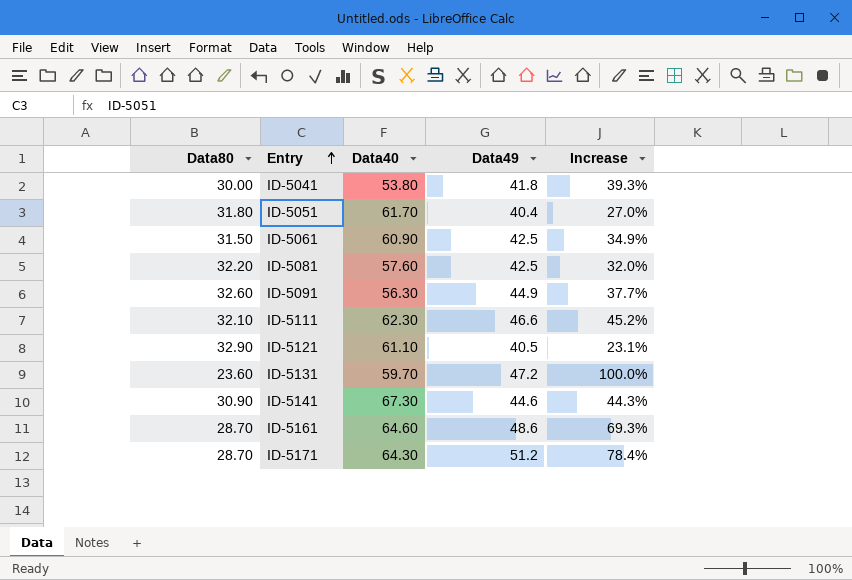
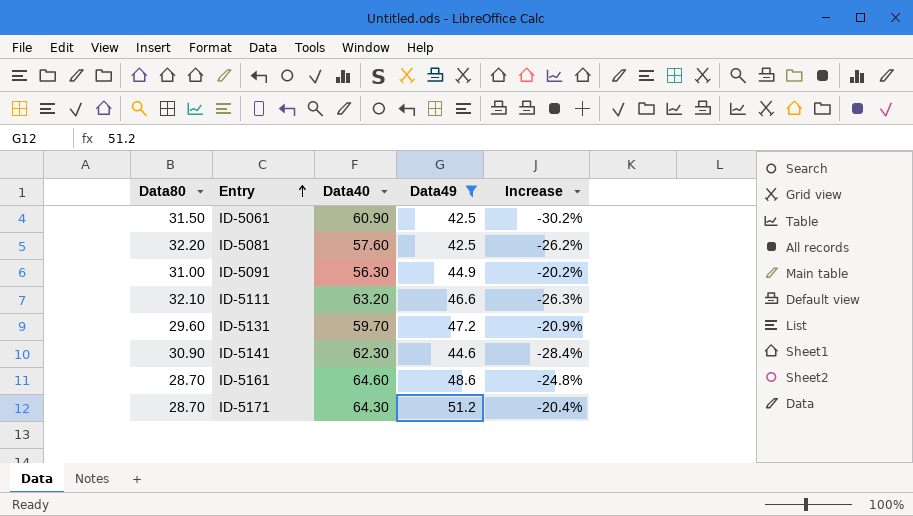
filter: none -> Data49 >= 42.5
column Increase | formula: ([Data49] - [Data80]) / [Data80] -> ([Data49] - [Data40]) / [Data40]
ID-5091 | Data80: 32.60 -> 31.00
ID-5111 | Data40: 62.30 -> 63.20
ID-5131 | Data80: 23.60 -> 29.60
ID-5141 | Data40: 67.30 -> 62.30

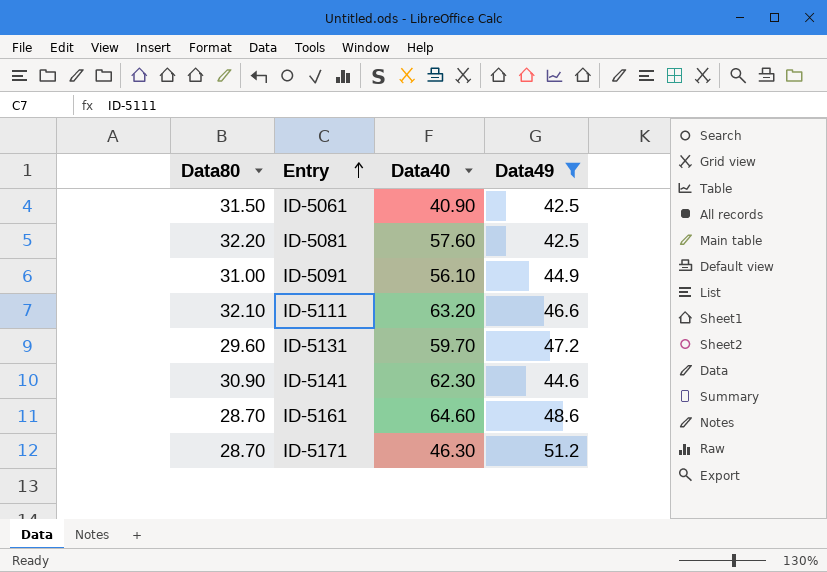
column Increase | formula: ([Data49] - [Data40]) / [Data40] -> none
ID-5061 | Data40: 60.90 -> 40.90
ID-5091 | Data40: 56.30 -> 56.10
ID-5171 | Data40: 64.30 -> 46.30

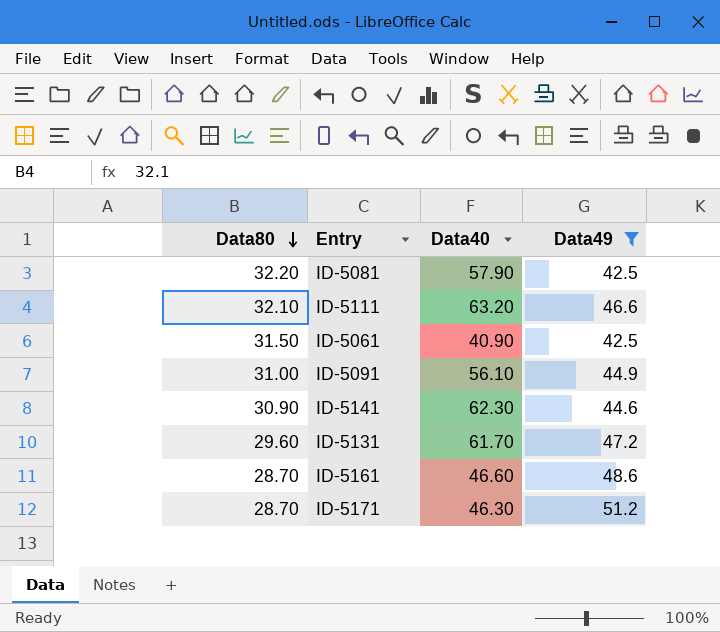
row order: Entry ascending -> Data80 descending
ID-5081 | Data40: 57.60 -> 57.90
ID-5131 | Data40: 59.70 -> 61.70
ID-5161 | Data40: 64.60 -> 46.60

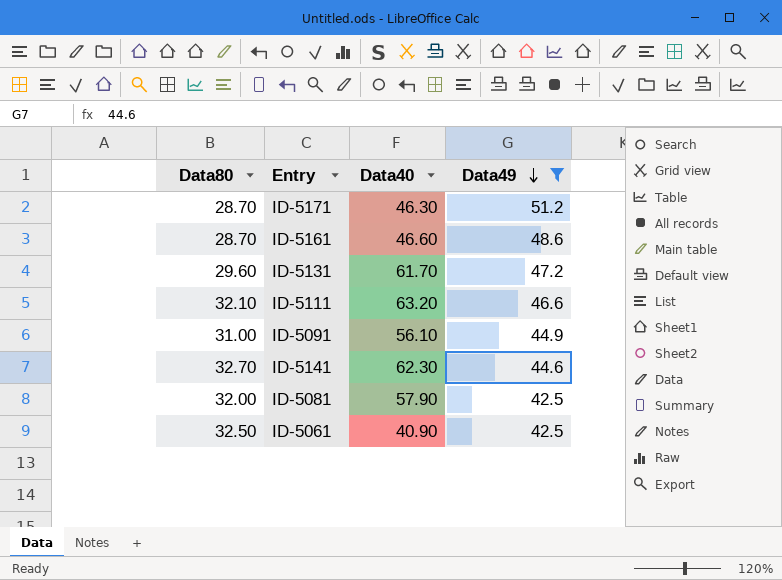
row order: Data80 descending -> Data49 descending
ID-5141 | Data80: 30.90 -> 32.70
ID-5081 | Data80: 32.20 -> 32.00
ID-5061 | Data80: 31.50 -> 32.50

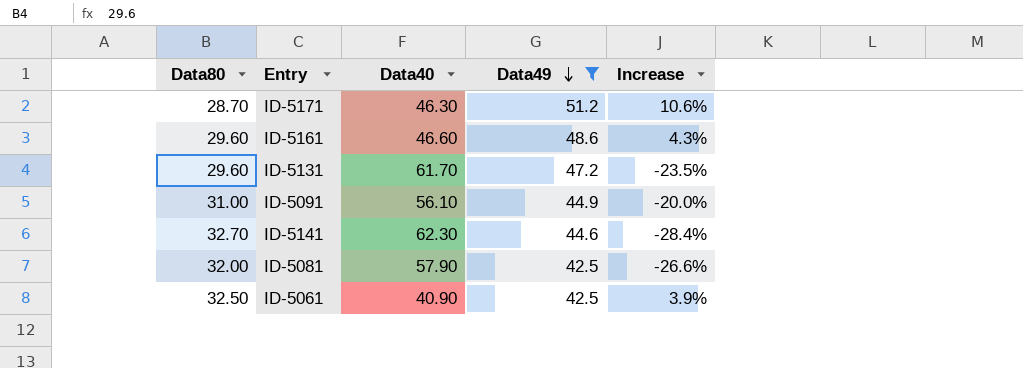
column Increase | formula: none -> ([Data49] - [Data40]) / [Data40]
row ID-5111: 32.10 | 63.20 | 46.6 -> none
ID-5161 | Data80: 28.70 -> 29.60

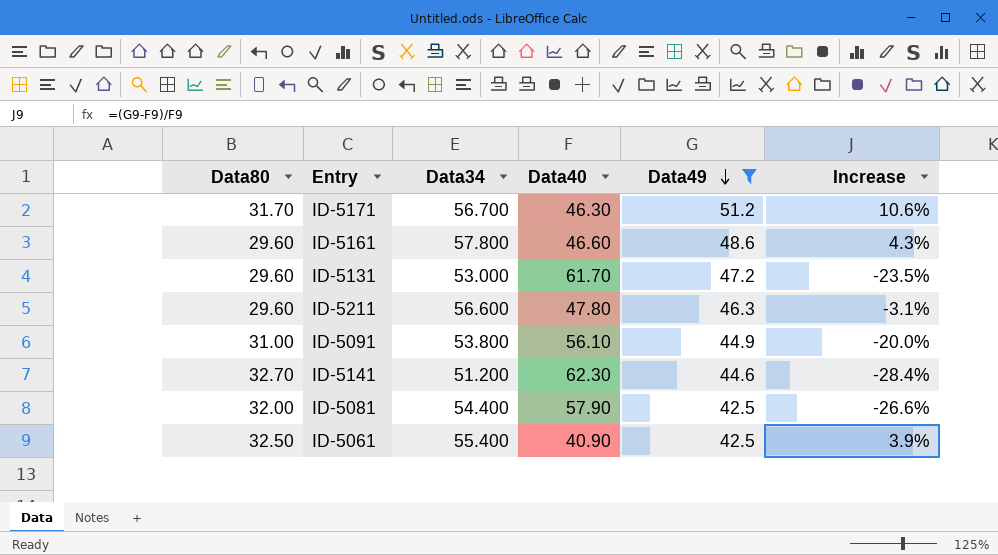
column Data34 | position: none -> 3
ID-5171 | Data80: 28.70 -> 31.70
row ID-5211: none -> 29.60 | 56.600 | 47.80 | 46.3 | -3.1%

